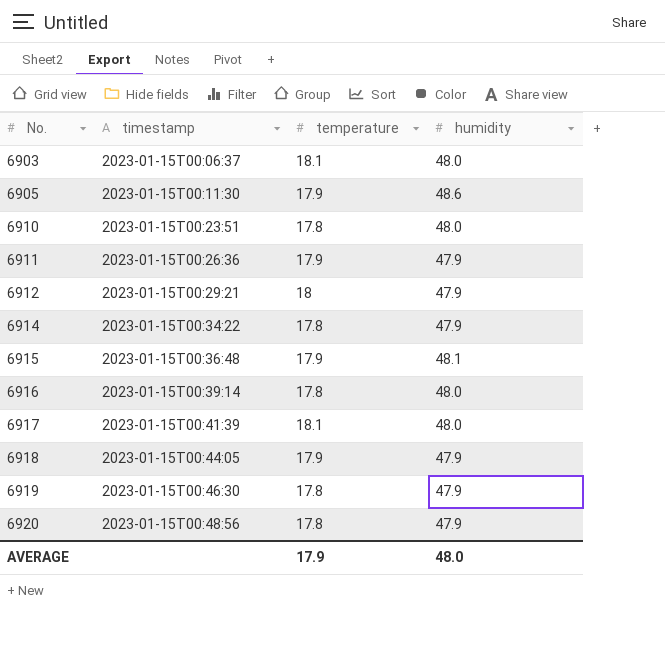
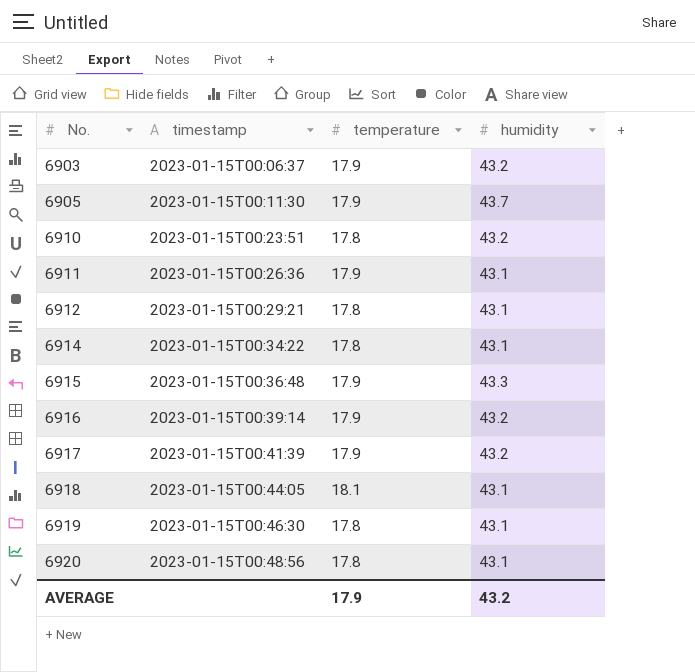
6903 | temperature: 18.1 -> 17.9
6903 | humidity: 48.0 -> 43.2
6905 | humidity: 48.6 -> 43.7
6910 | humidity: 48.0 -> 43.2
6911 | humidity: 47.9 -> 43.1
6912 | temperature: 18 -> 17.8
6912 | humidity: 47.9 -> 43.1
6914 | humidity: 47.9 -> 43.1
6915 | humidity: 48.1 -> 43.3
6916 | temperature: 17.8 -> 17.9
6916 | humidity: 48.0 -> 43.2
6917 | temperature: 18.1 -> 17.9
6917 | humidity: 48.0 -> 43.2
6918 | temperature: 17.9 -> 18.1
6918 | humidity: 47.9 -> 43.1
6919 | humidity: 47.9 -> 43.1
6920 | humidity: 47.9 -> 43.1
AVERAGE | humidity: 48.0 -> 43.2

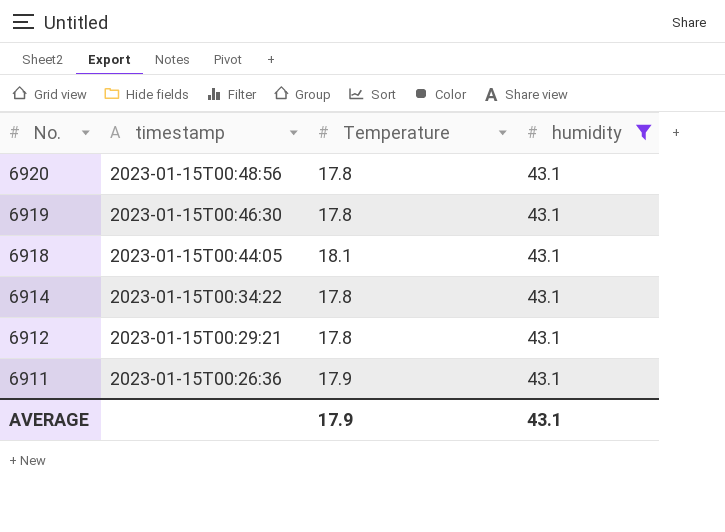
filter: none -> humidity = 43.1
row order: No. ascending -> No. descending
column name: temperature -> Temperature
AVERAGE | humidity: 43.2 -> 43.1

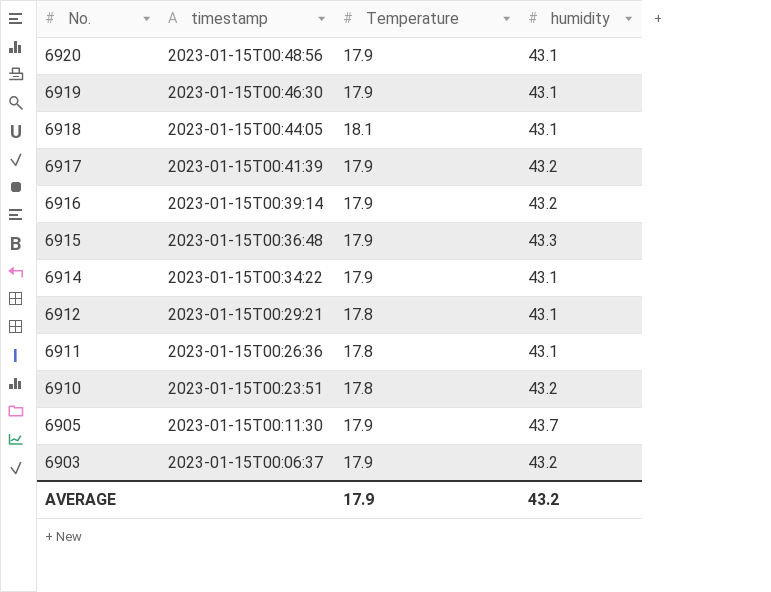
filter: humidity = 43.1 -> none
6920 | Temperature: 17.8 -> 17.9
6919 | Temperature: 17.8 -> 17.9
6914 | Temperature: 17.8 -> 17.9
6911 | Temperature: 17.9 -> 17.8
AVERAGE | humidity: 43.1 -> 43.2

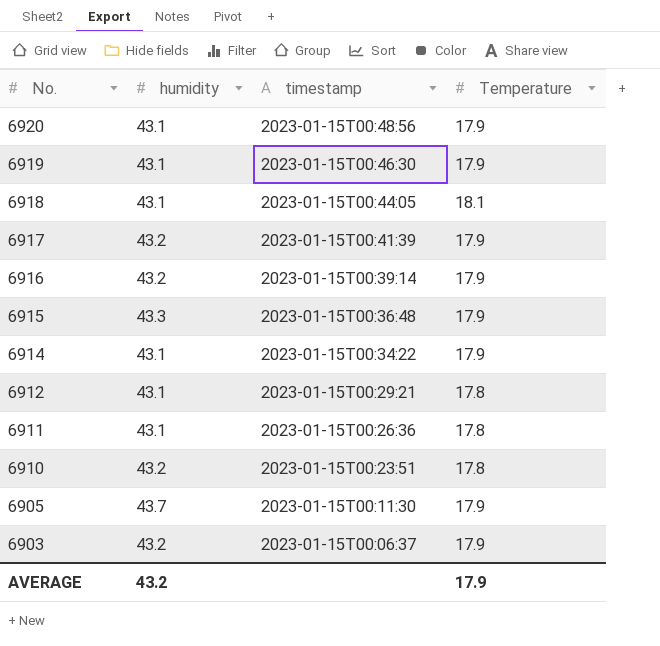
column humidity | position: 4 -> 2

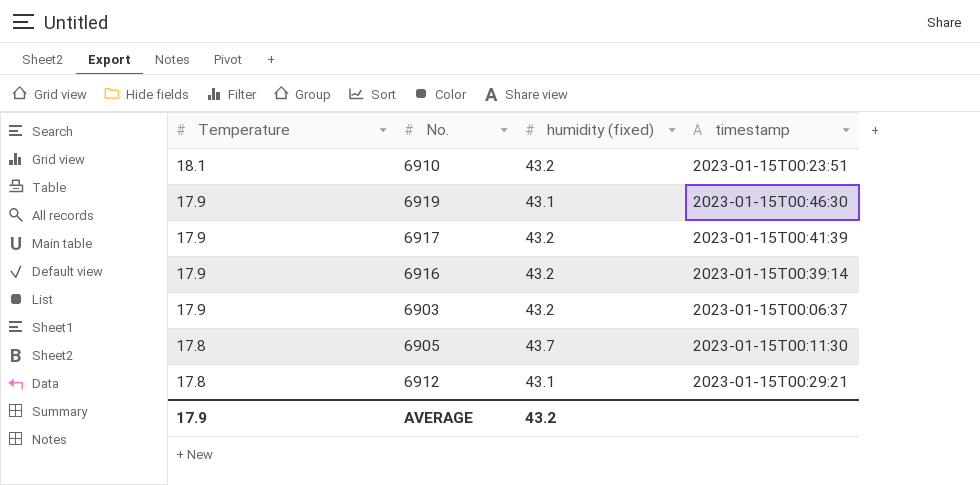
row order: No. descending -> Temperature descending
column Temperature | position: 4 -> 1
column name: humidity -> humidity (fixed)
row 6920: 43.1 | 2023-01-15T00:48:56 | 17.9 -> none
row 6918: 43.1 | 2023-01-15T00:44:05 | 18.1 -> none
row 6915: 43.3 | 2023-01-15T00:36:48 | 17.9 -> none
row 6914: 43.1 | 2023-01-15T00:34:22 | 17.9 -> none
row 6911: 43.1 | 2023-01-15T00:26:36 | 17.8 -> none
6910 | Temperature: 17.8 -> 18.1
6905 | Temperature: 17.9 -> 17.8

